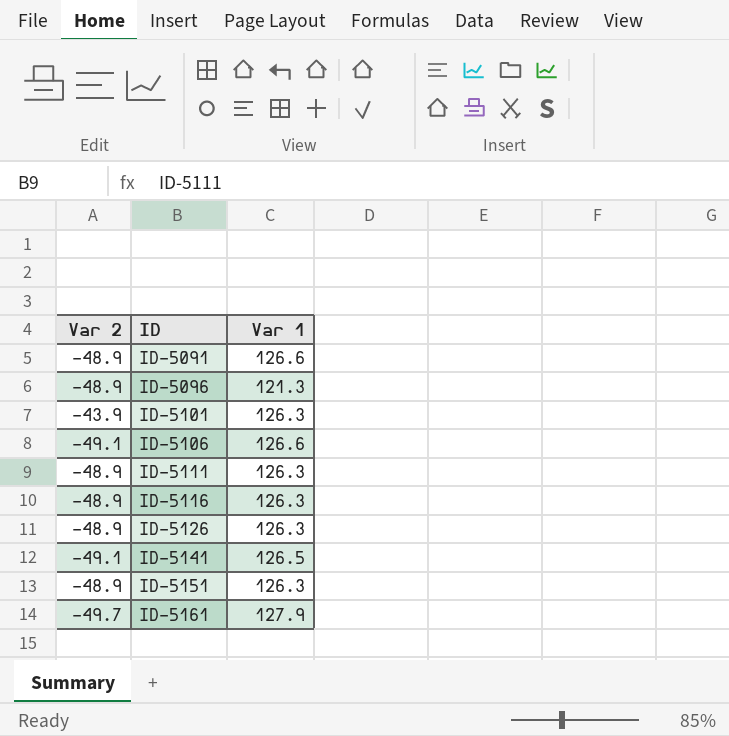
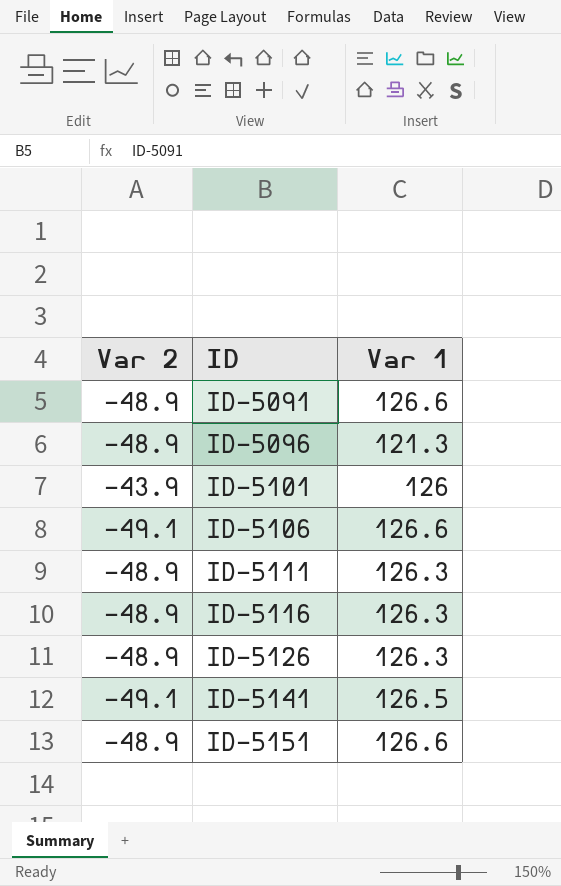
row ID-5161: -49.7 | 127.9 -> none
ID-5101 | Var 1: 126.3 -> 126
ID-5151 | Var 1: 126.3 -> 126.6

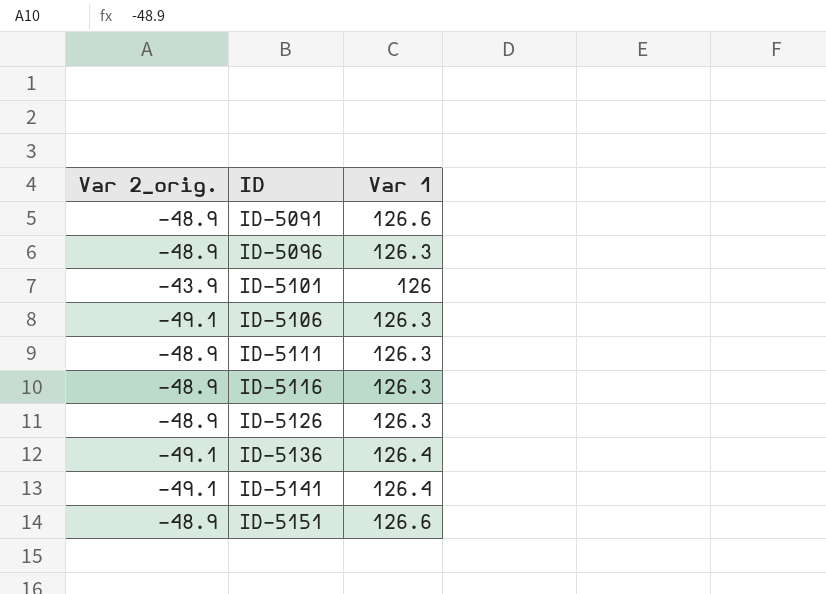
column name: Var 2 -> Var 2_orig.
ID-5096 | Var 1: 121.3 -> 126.3
ID-5106 | Var 1: 126.6 -> 126.3
row ID-5136: none -> -49.1 | 126.4
ID-5141 | Var 1: 126.5 -> 126.4

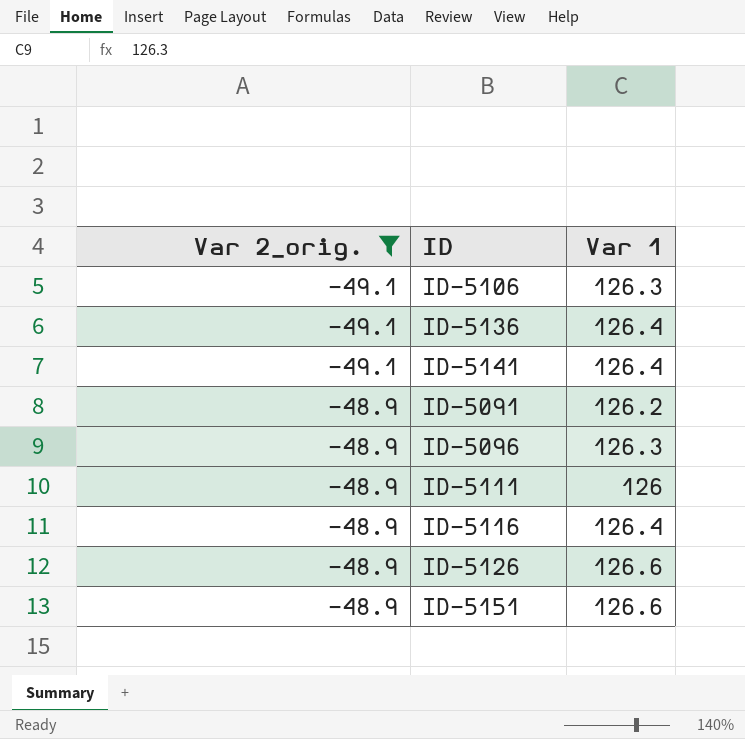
filter: none -> Var 2_orig. != -43.9
row order: ID ascending -> Var 2_orig. ascending
ID-5091 | Var 1: 126.6 -> 126.2
ID-5111 | Var 1: 126.3 -> 126
ID-5116 | Var 1: 126.3 -> 126.4
ID-5126 | Var 1: 126.3 -> 126.6

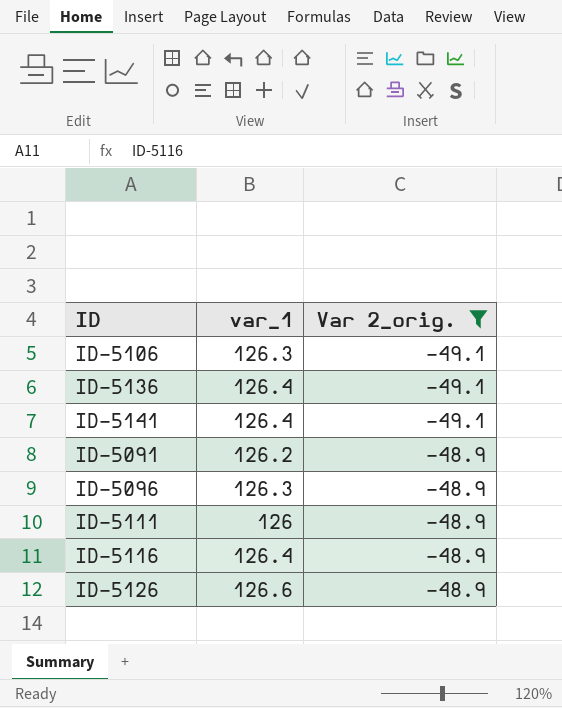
column name: Var 1 -> var_1
column Var 2_orig. | position: 1 -> 3
row ID-5151: -48.9 | 126.6 -> none

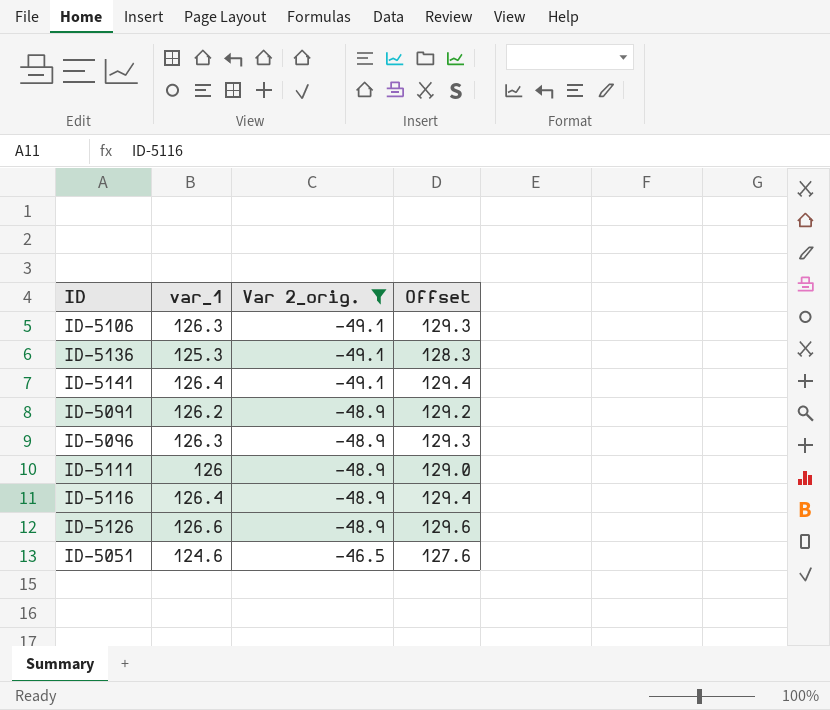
column Offset | formula: none -> [var_1] + 3
ID-5136 | var_1: 126.4 -> 125.3
row ID-5051: none -> 124.6 | -46.5 | 127.6

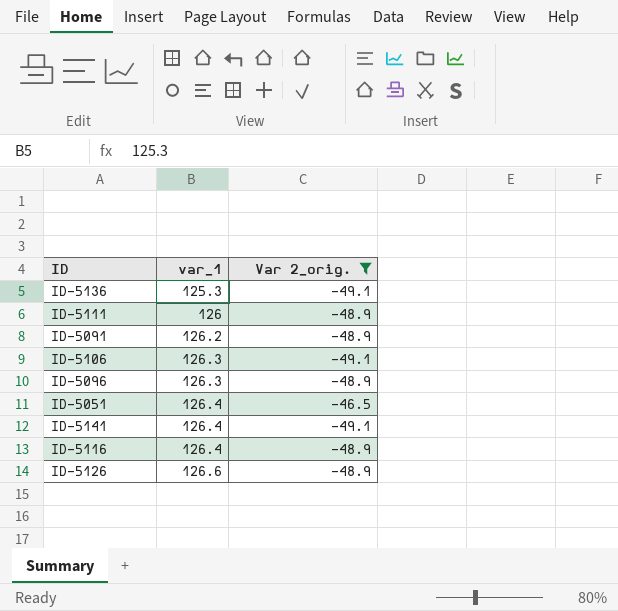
row order: Var 2_orig. ascending -> var_1 ascending
column Offset | formula: [var_1] + 3 -> none
ID-5051 | var_1: 124.6 -> 126.4

